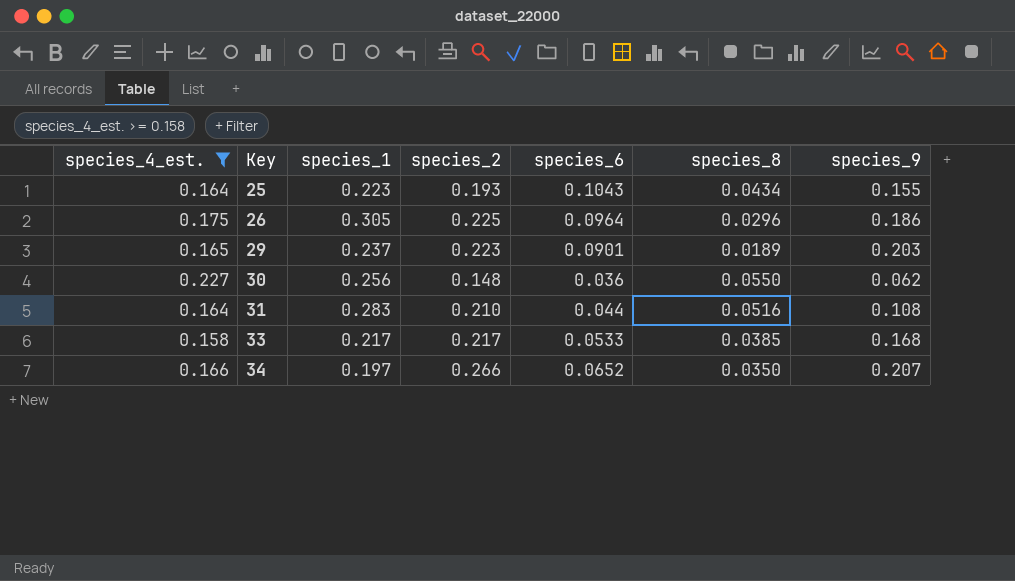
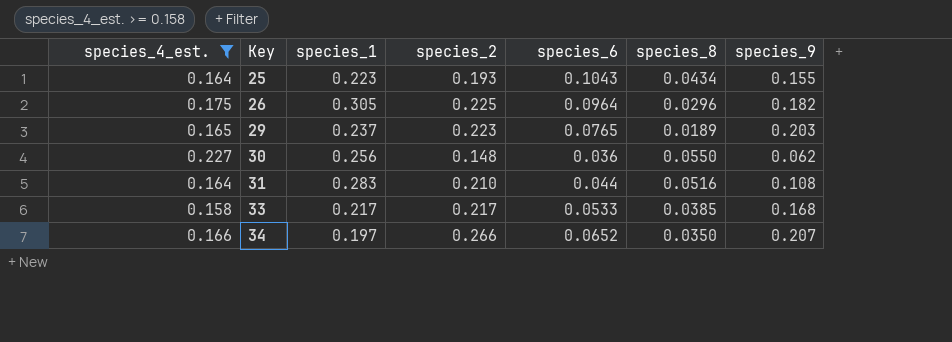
26 | species_9: 0.186 -> 0.182
29 | species_6: 0.0901 -> 0.0765

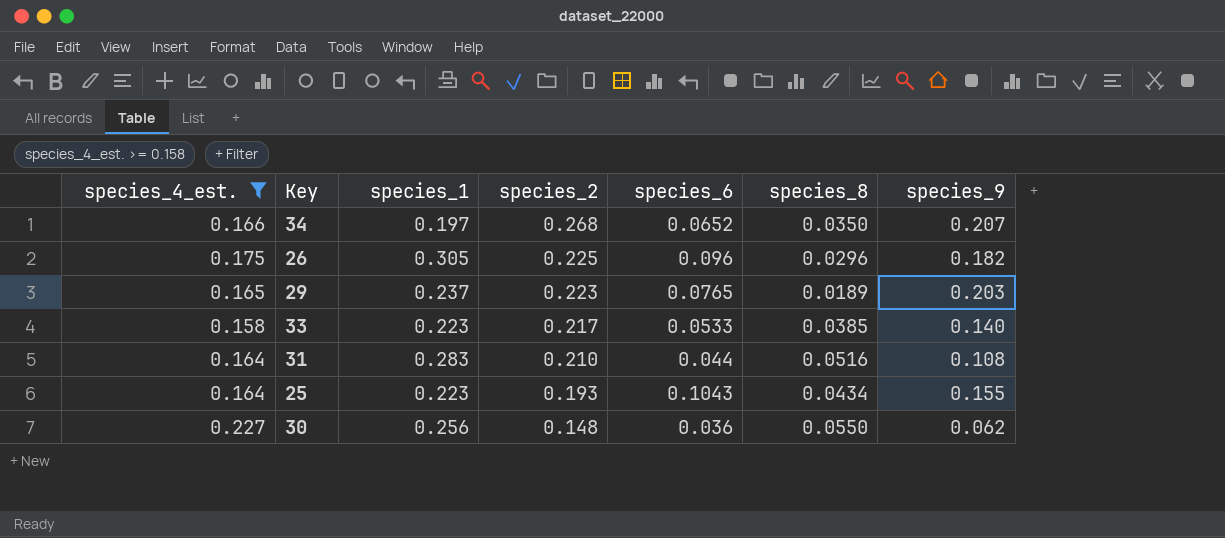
row order: Key ascending -> species_2 descending
34 | species_2: 0.266 -> 0.268
26 | species_6: 0.0964 -> 0.096
33 | species_1: 0.217 -> 0.223
33 | species_9: 0.168 -> 0.140

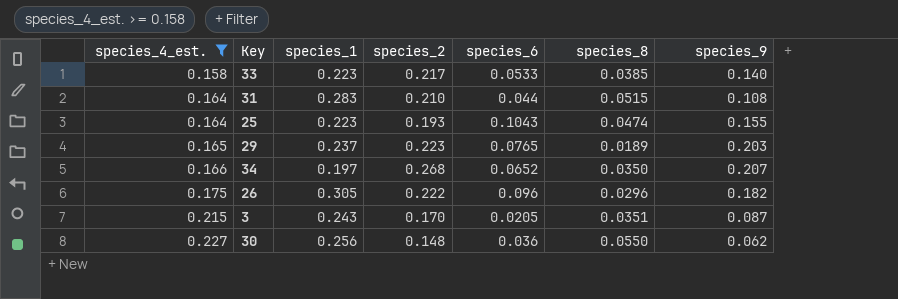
row order: species_2 descending -> species_4_est. ascending
31 | species_8: 0.0516 -> 0.0515
25 | species_8: 0.0434 -> 0.0474
26 | species_2: 0.225 -> 0.222
row 3: none -> 0.215 | 0.243 | 0.170 | 0.0205 | 0.0351 | 0.087

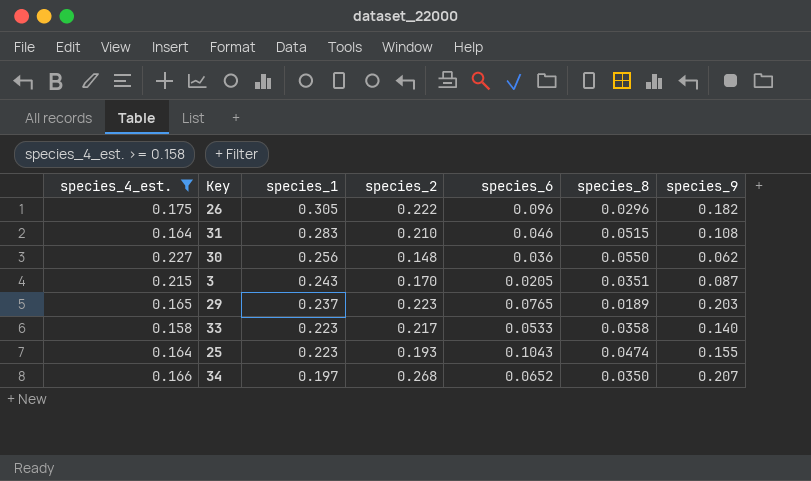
row order: species_4_est. ascending -> species_1 descending
31 | species_6: 0.044 -> 0.046
33 | species_8: 0.0385 -> 0.0358

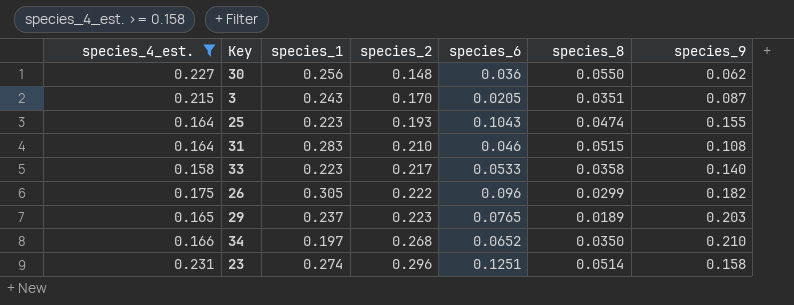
row order: species_1 descending -> species_2 ascending
26 | species_8: 0.0296 -> 0.0299
34 | species_9: 0.207 -> 0.210
row 23: none -> 0.231 | 0.274 | 0.296 | 0.1251 | 0.0514 | 0.158

